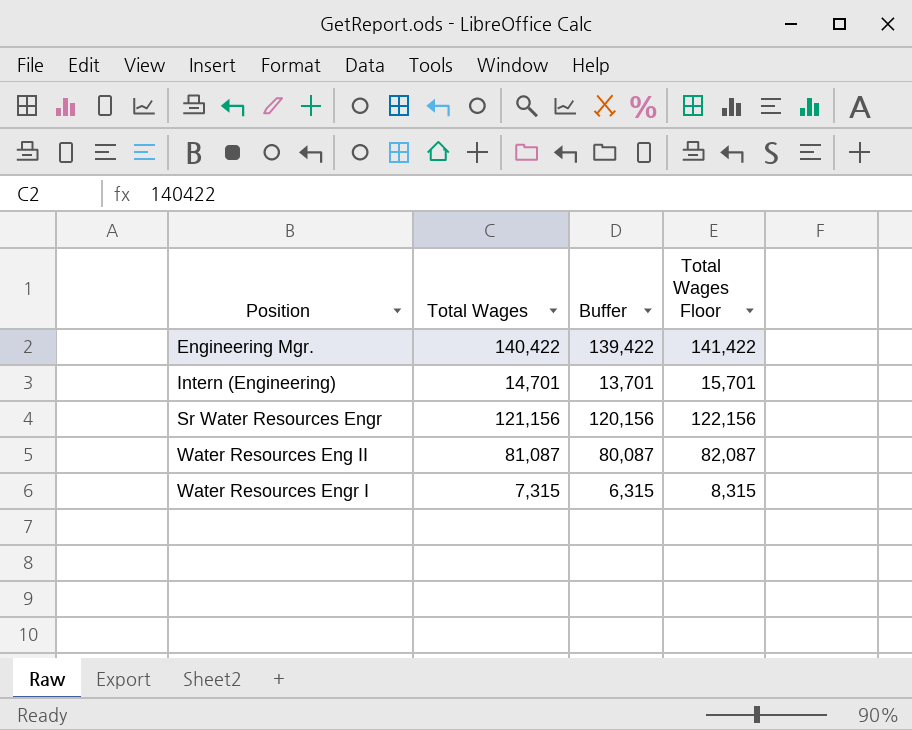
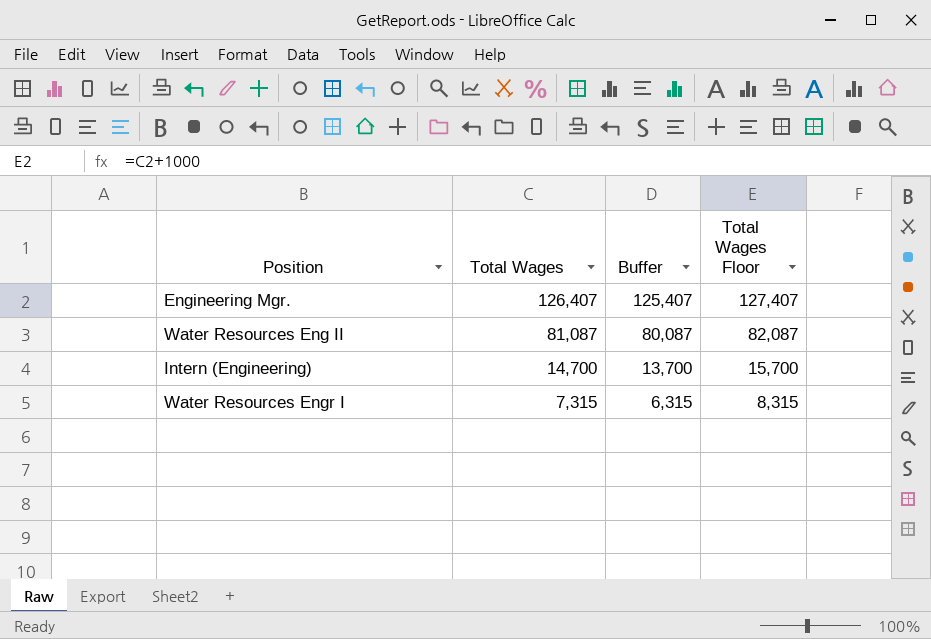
row order: Position ascending -> Total Wages descending
row Sr Water Resources Engr: 121,156 | 120,156 | 122,156 -> none
Engineering Mgr. | Total Wages: 140,422 -> 126,407
Engineering Mgr. | Buffer: 139,422 -> 125,407
Engineering Mgr. | Total Wages Floor: 141,422 -> 127,407
Intern (Engineering) | Total Wages: 14,701 -> 14,700
Intern (Engineering) | Buffer: 13,701 -> 13,700
Intern (Engineering) | Total Wages Floor: 15,701 -> 15,700

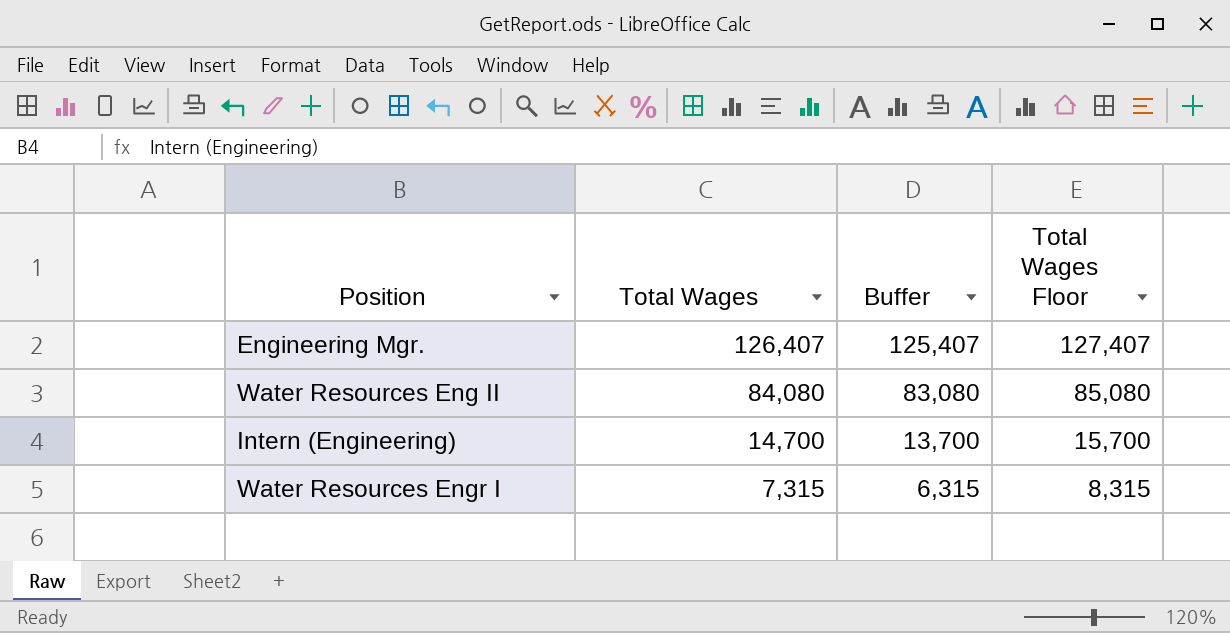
Water Resources Eng II | Total Wages: 81,087 -> 84,080
Water Resources Eng II | Buffer: 80,087 -> 83,080
Water Resources Eng II | Total Wages Floor: 82,087 -> 85,080

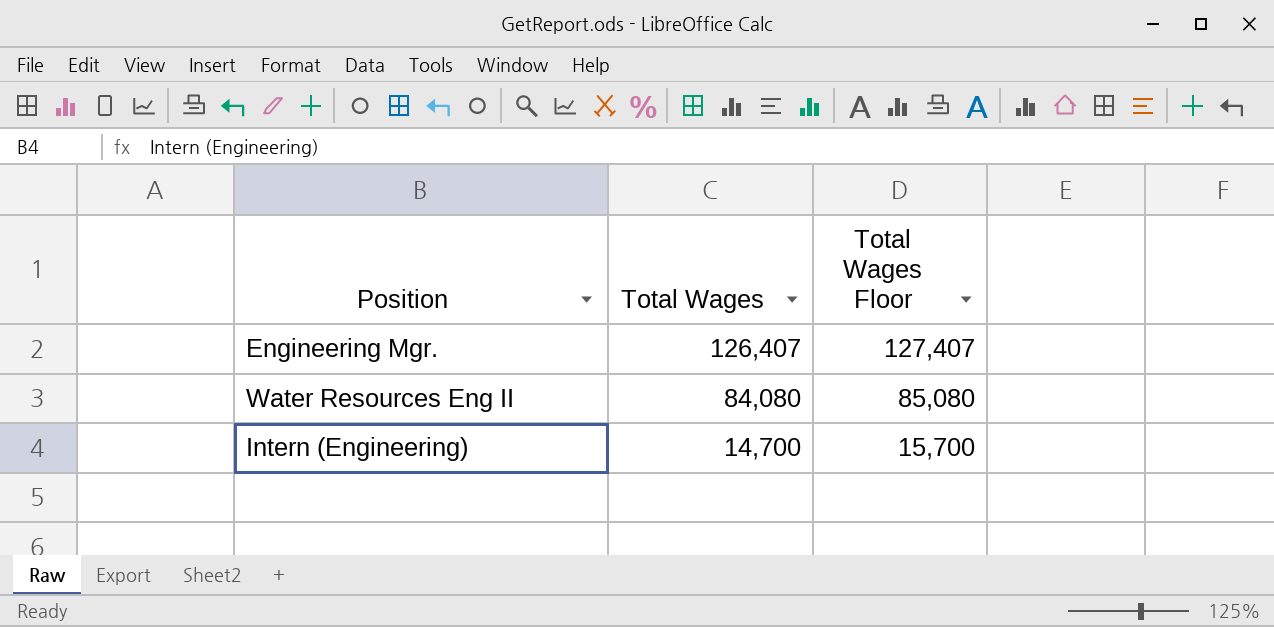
column Buffer | formula: [Total Wages] - 1000 -> none
row Water Resources Engr I: 7,315 | 6,315 | 8,315 -> none

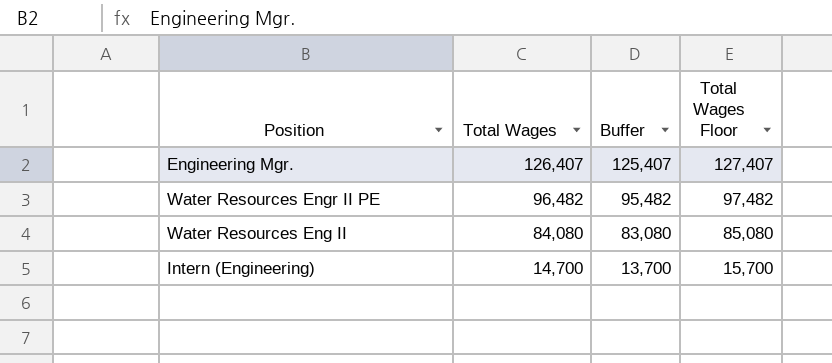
column Buffer | formula: none -> [Total Wages] - 1000
row Water Resources Engr II PE: none -> 96,482 | 95,482 | 97,482

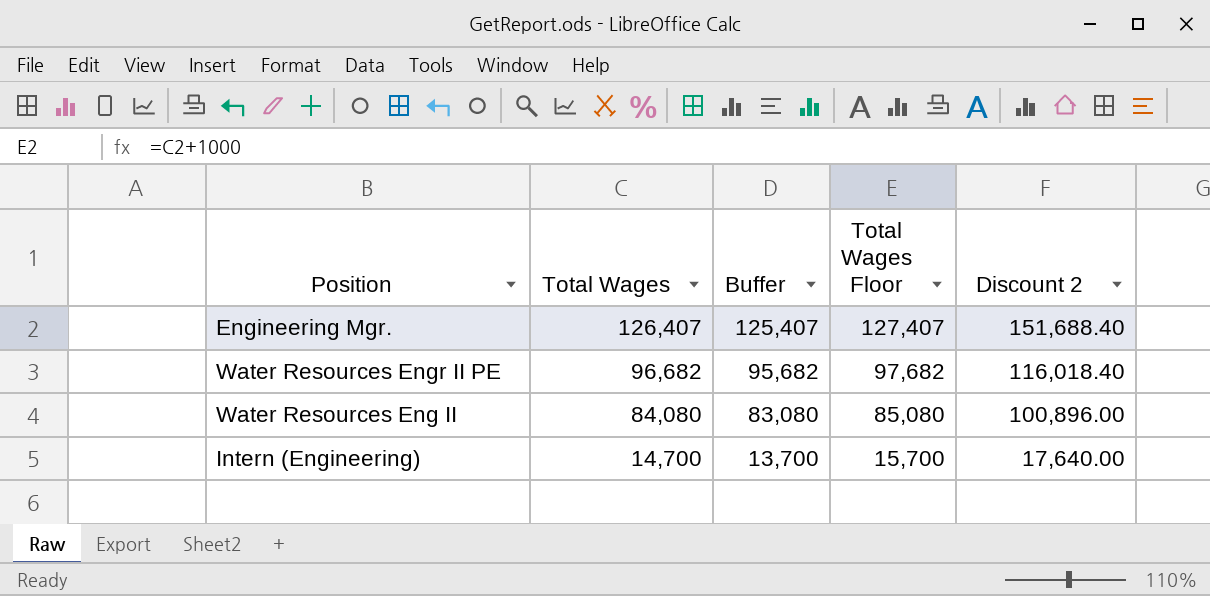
column Discount 2 | formula: none -> [Total Wages] * 1.2
Water Resources Engr II PE | Total Wages: 96,482 -> 96,682
Water Resources Engr II PE | Buffer: 95,482 -> 95,682
Water Resources Engr II PE | Total Wages Floor: 97,482 -> 97,682

